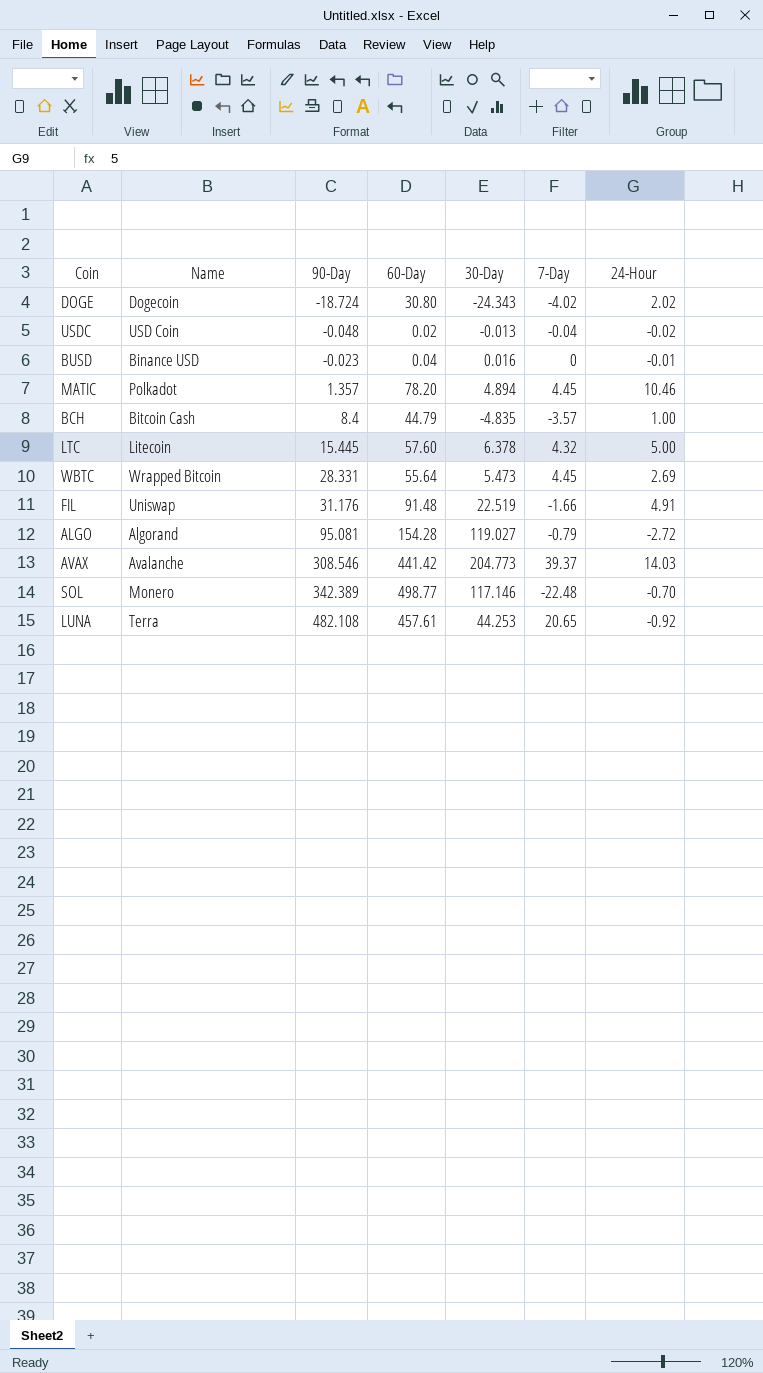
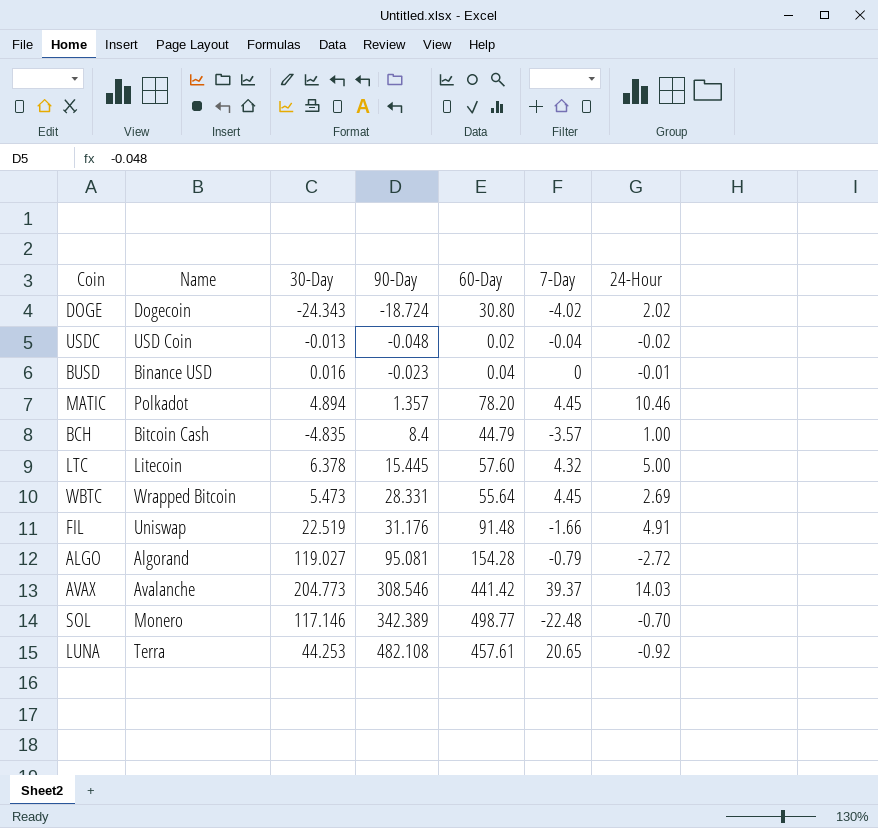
column 30-Day | position: 5 -> 3

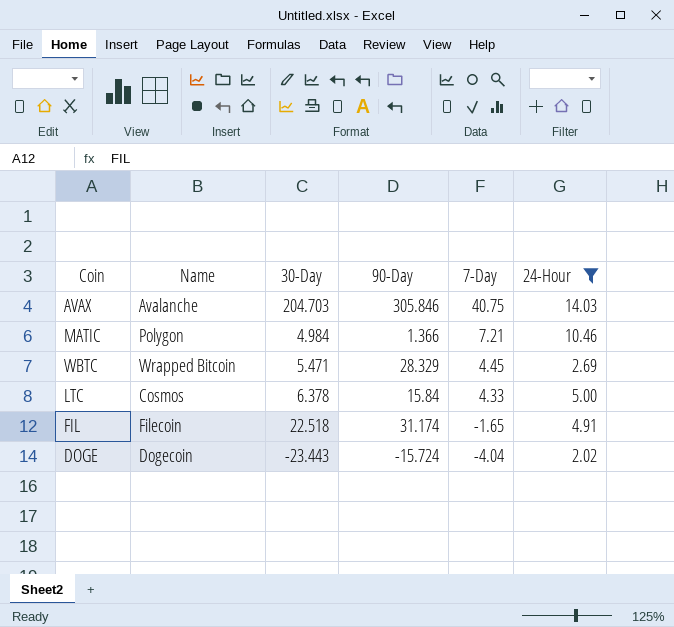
filter: none -> 24-Hour >= 2.02
row order: 90-Day ascending -> 7-Day descending
column 60-Day | position: 5 -> none
AVAX | 30-Day: 204.773 -> 204.703
AVAX | 90-Day: 308.546 -> 305.846
AVAX | 7-Day: 39.37 -> 40.75
MATIC | Name: Polkadot -> Polygon
MATIC | 30-Day: 4.894 -> 4.984
MATIC | 90-Day: 1.357 -> 1.366
MATIC | 7-Day: 4.45 -> 7.21
WBTC | 30-Day: 5.473 -> 5.471
WBTC | 90-Day: 28.331 -> 28.329
LTC | Name: Litecoin -> Cosmos
LTC | 90-Day: 15.445 -> 15.84
LTC | 7-Day: 4.32 -> 4.33
FIL | Name: Uniswap -> Filecoin
FIL | 30-Day: 22.519 -> 22.518
FIL | 90-Day: 31.176 -> 31.174
FIL | 7-Day: -1.66 -> -1.65
DOGE | 30-Day: -24.343 -> -23.443
DOGE | 90-Day: -18.724 -> -15.724
DOGE | 7-Day: -4.02 -> -4.04

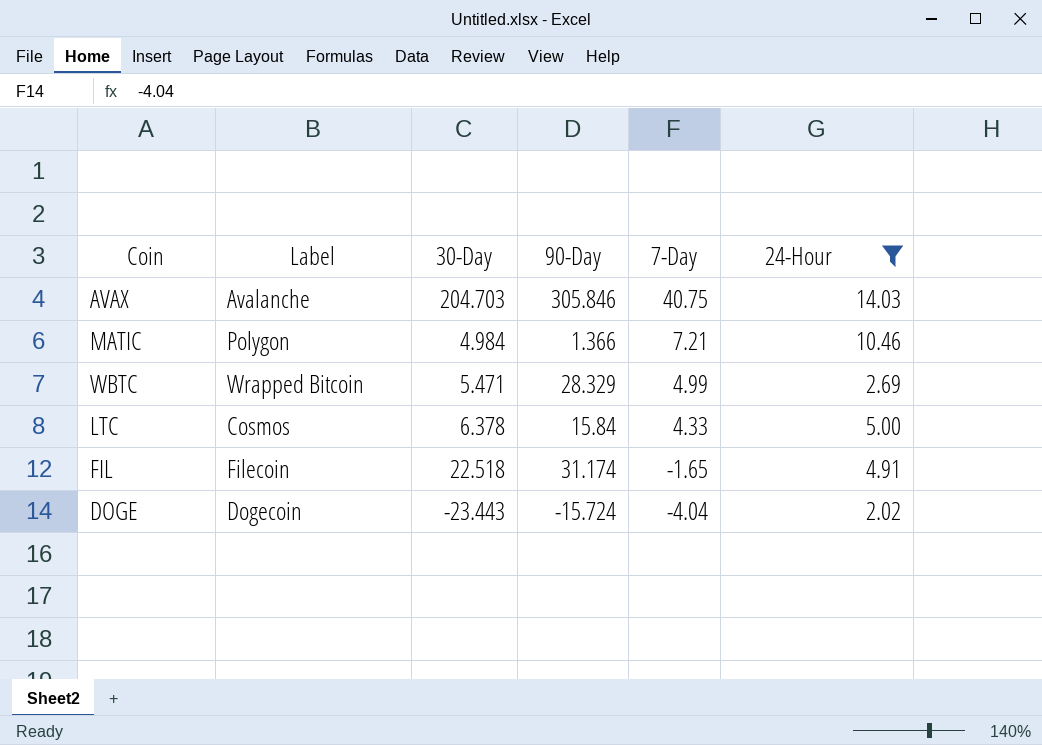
column name: Name -> Label
WBTC | 7-Day: 4.45 -> 4.99

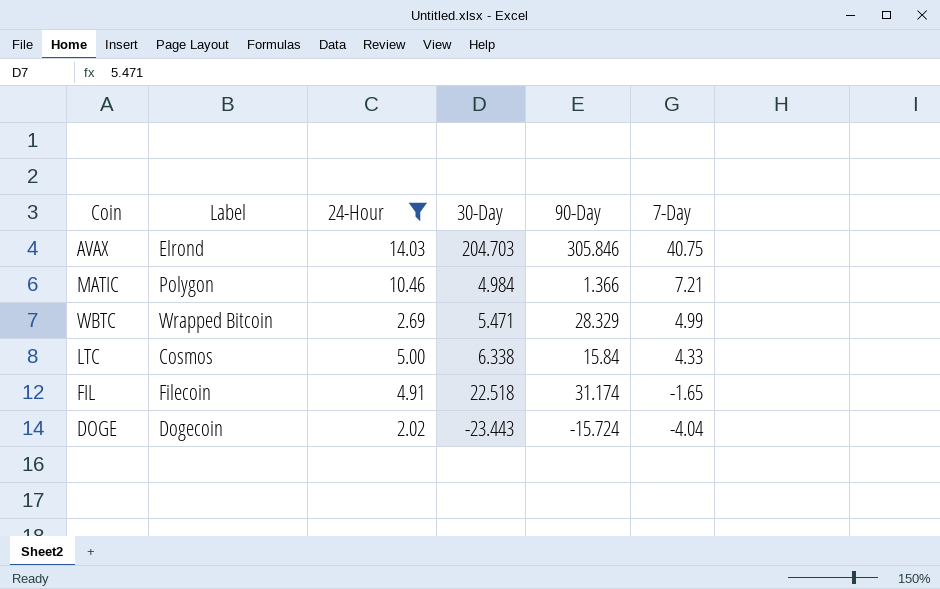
column 24-Hour | position: 6 -> 3
AVAX | Label: Avalanche -> Elrond
LTC | 30-Day: 6.378 -> 6.338

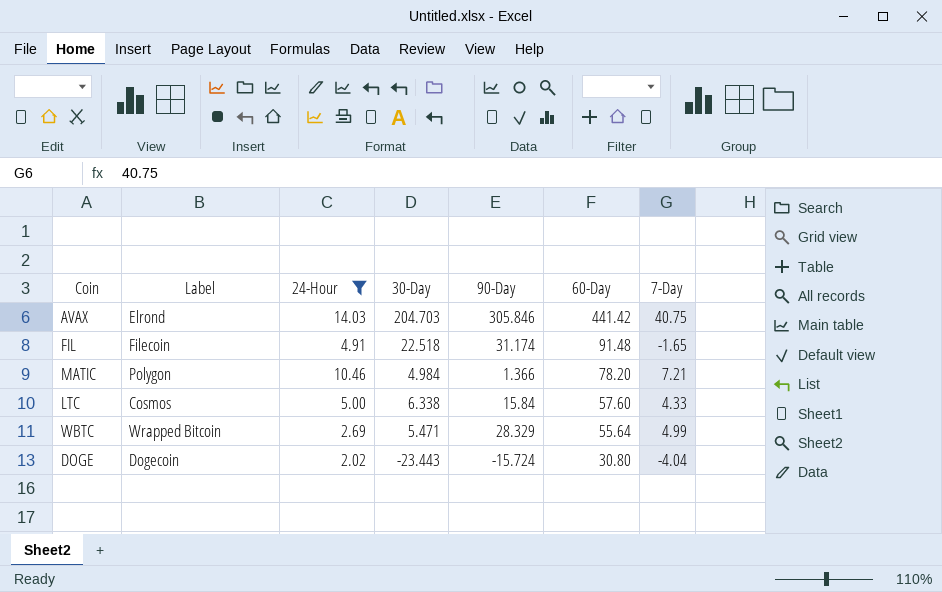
row order: 7-Day descending -> 60-Day descending
column 60-Day | position: none -> 6

